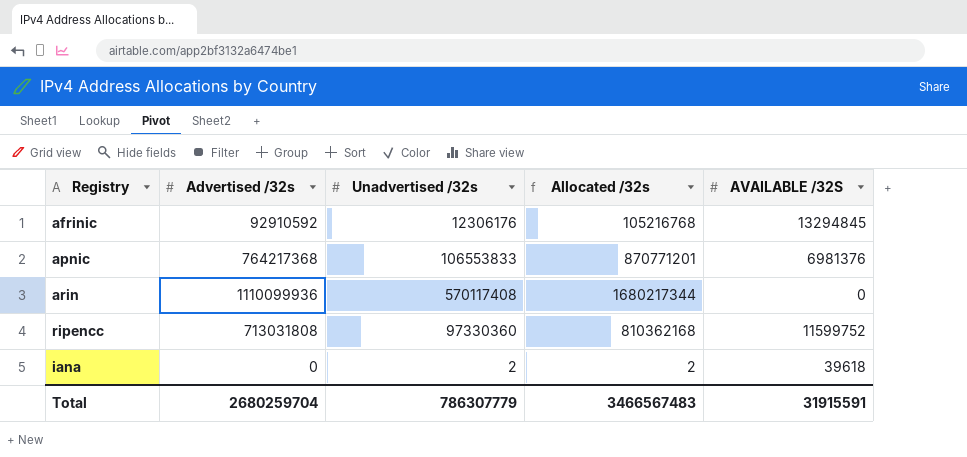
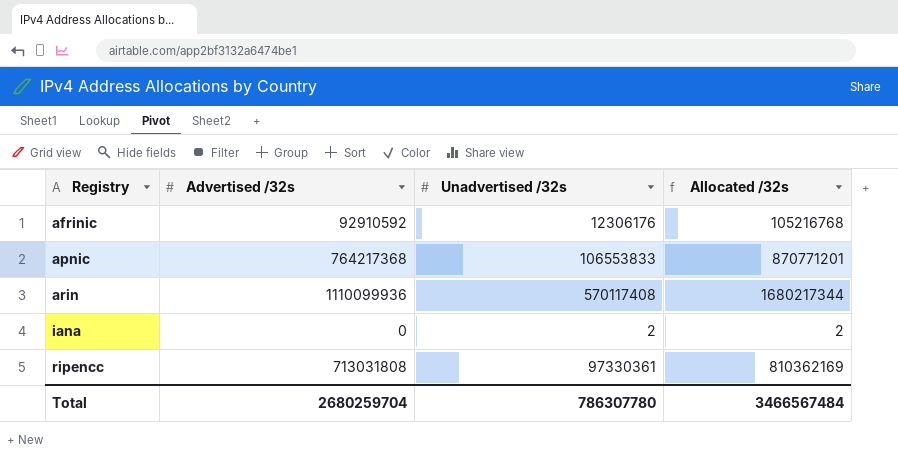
row order: none -> Registry ascending
column AVAILABLE /32S | position: 5 -> none
ripencc | Unadvertised /32s: 97330360 -> 97330361
ripencc | Allocated /32s: 810362168 -> 810362169
Total | Unadvertised /32s: 786307779 -> 786307780
Total | Allocated /32s: 3466567483 -> 3466567484

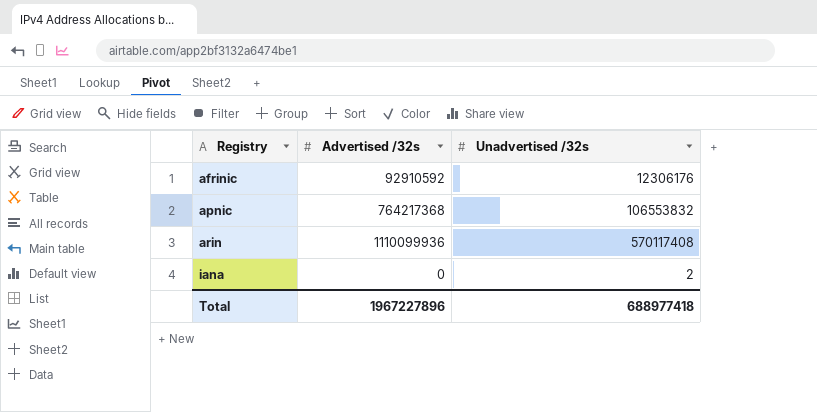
column Allocated /32s | formula: [Advertised /32s] + [Unadvertised /32s] -> none
row ripencc: 713031808 | 97330361 | 810362169 -> none
apnic | Unadvertised /32s: 106553833 -> 106553832
Total | Advertised /32s: 2680259704 -> 1967227896
Total | Unadvertised /32s: 786307780 -> 688977418

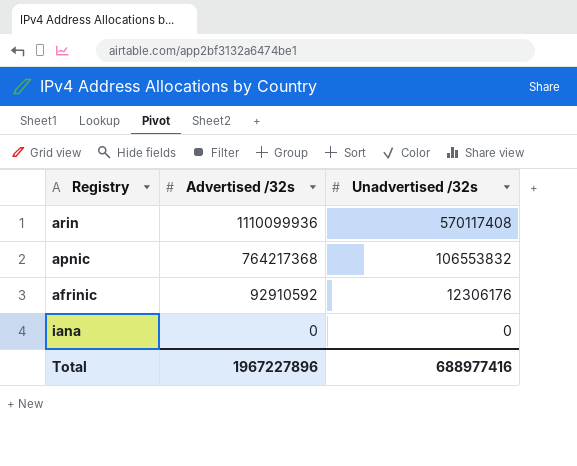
row order: Registry ascending -> Advertised /32s descending
iana | Unadvertised /32s: 2 -> 0
Total | Unadvertised /32s: 688977418 -> 688977416

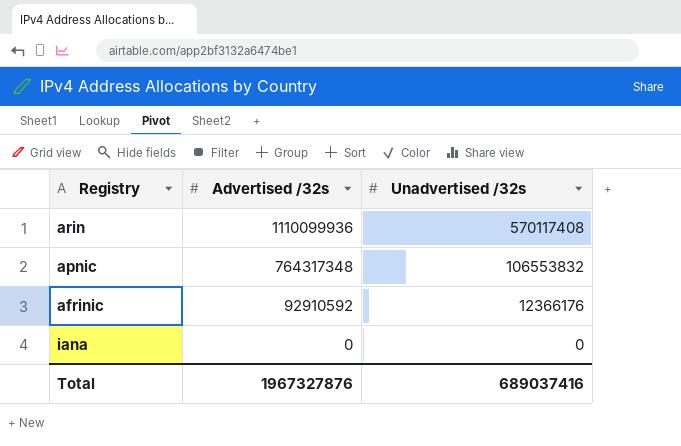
apnic | Advertised /32s: 764217368 -> 764317348
afrinic | Unadvertised /32s: 12306176 -> 12366176
Total | Advertised /32s: 1967227896 -> 1967327876
Total | Unadvertised /32s: 688977416 -> 689037416

